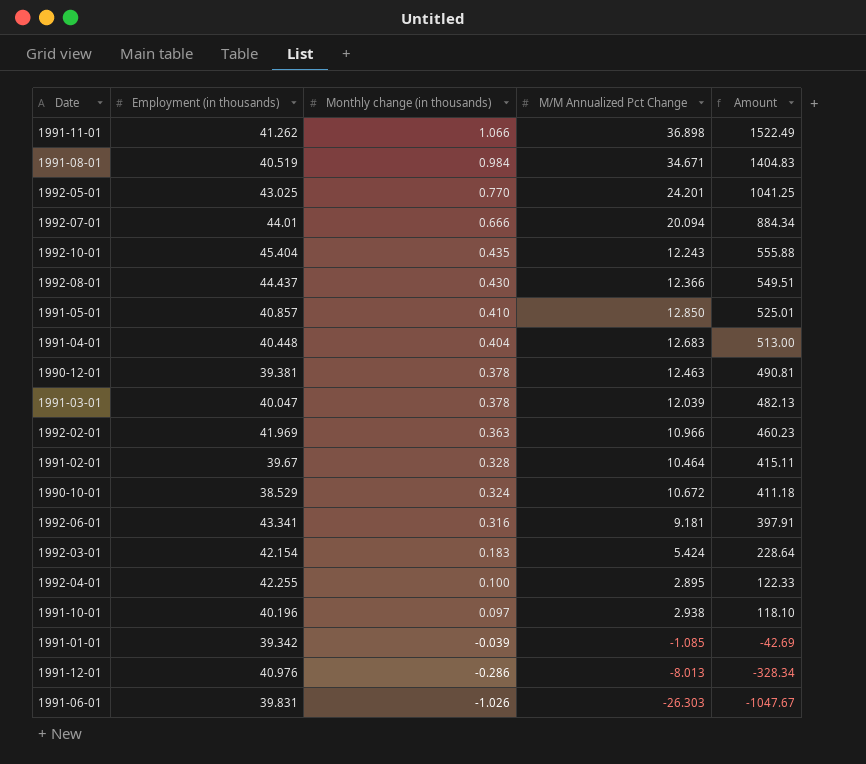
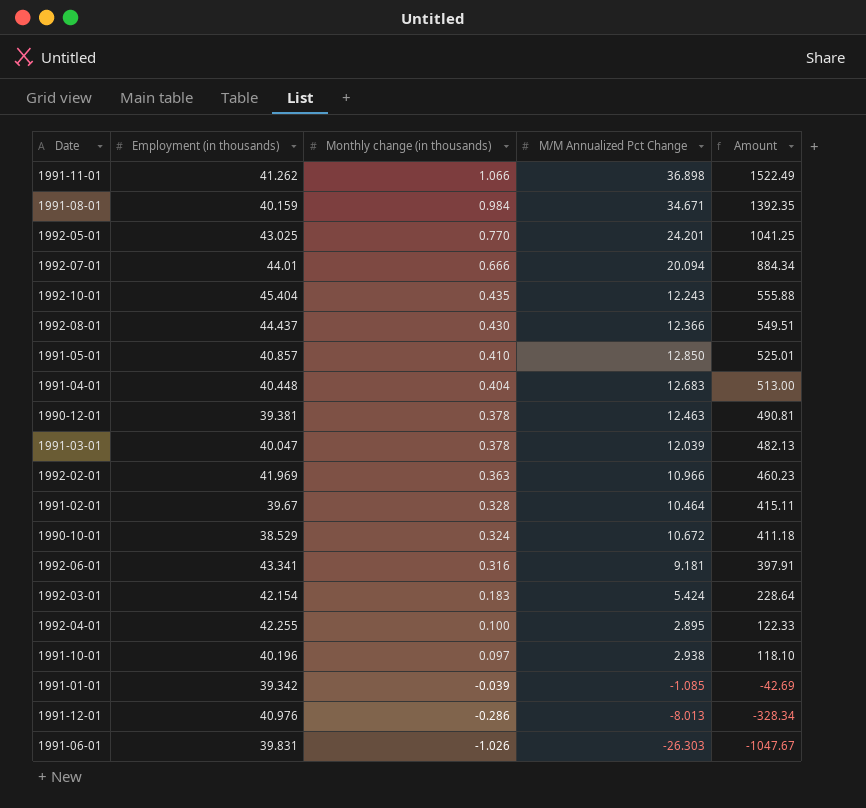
1991-08-01 | Employment (in thousands): 40.519 -> 40.159
1991-08-01 | Amount: 1404.83 -> 1392.35

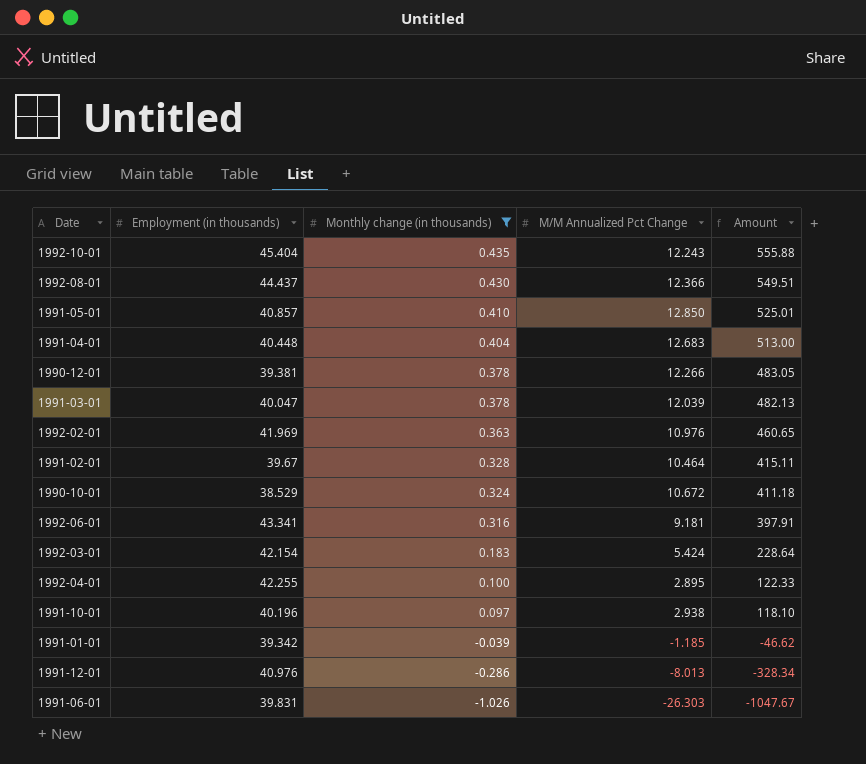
filter: none -> Monthly change (in thousands) <= 0.435
1990-12-01 | M/M Annualized Pct Change: 12.463 -> 12.266
1990-12-01 | Amount: 490.81 -> 483.05
1992-02-01 | M/M Annualized Pct Change: 10.966 -> 10.976
1992-02-01 | Amount: 460.23 -> 460.65
1991-01-01 | M/M Annualized Pct Change: -1.085 -> -1.185
1991-01-01 | Amount: -42.69 -> -46.62

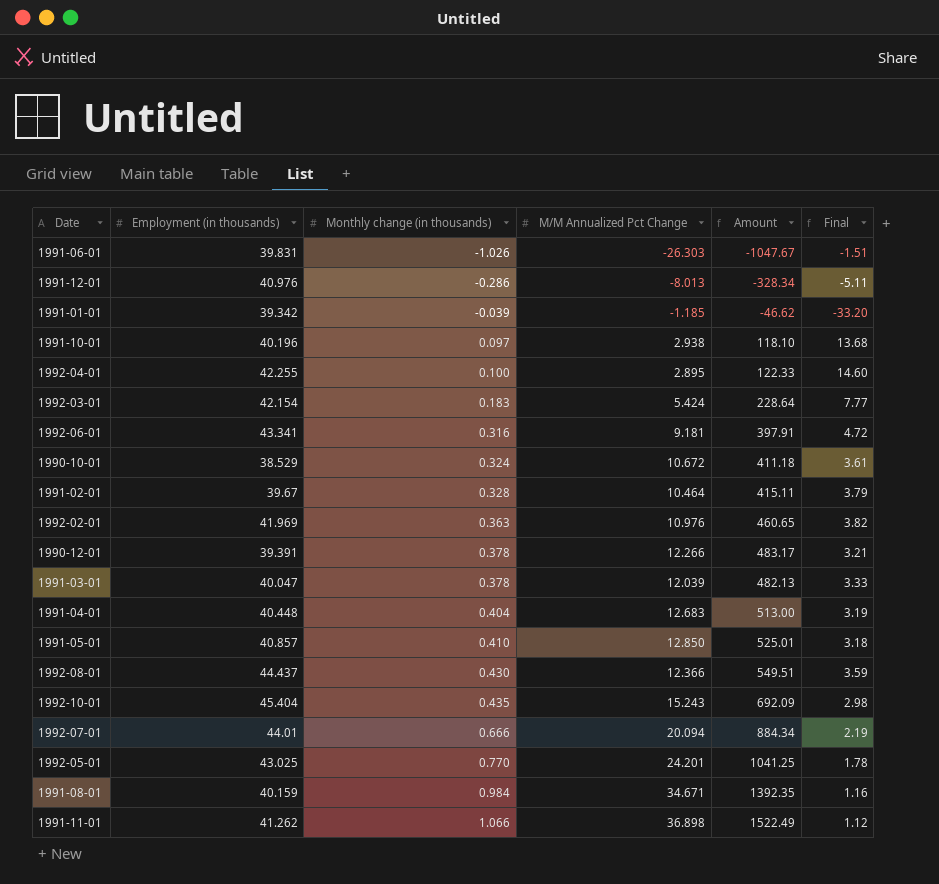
filter: Monthly change (in thousands) <= 0.435 -> none
row order: Monthly change (in thousands) descending -> Monthly change (in thousands) ascending
column Final | formula: none -> [Employment (in thousands)] / [M/M Annualized Pct Change]
1990-12-01 | Employment (in thousands): 39.381 -> 39.391
1990-12-01 | Amount: 483.05 -> 483.17
1992-10-01 | M/M Annualized Pct Change: 12.243 -> 15.243
1992-10-01 | Amount: 555.88 -> 692.09

